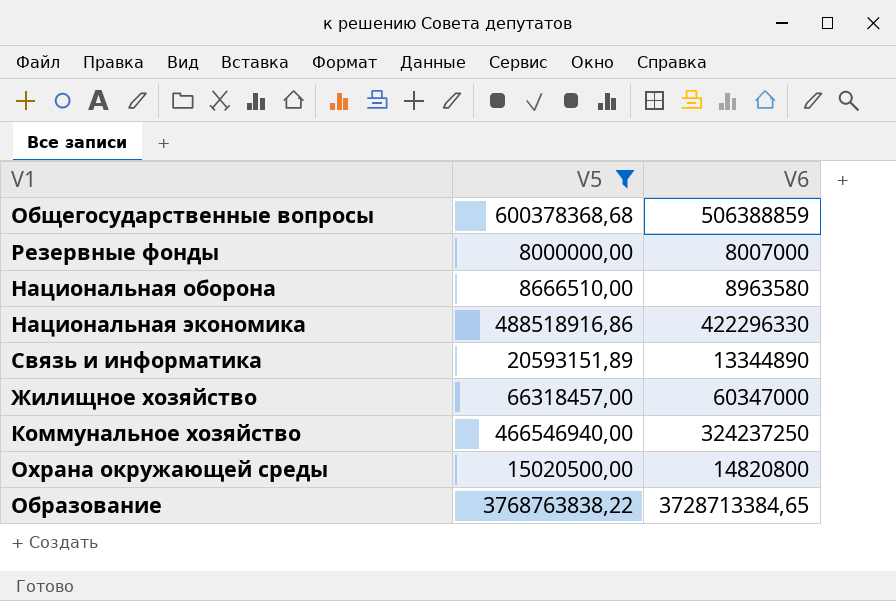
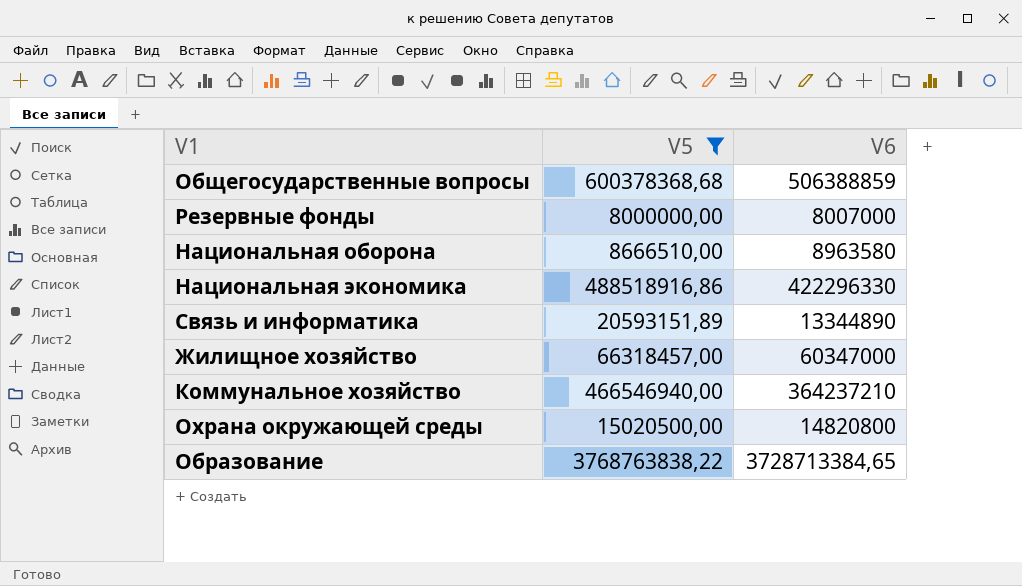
Коммунальное хозяйство | V6: 324237250 -> 364237210

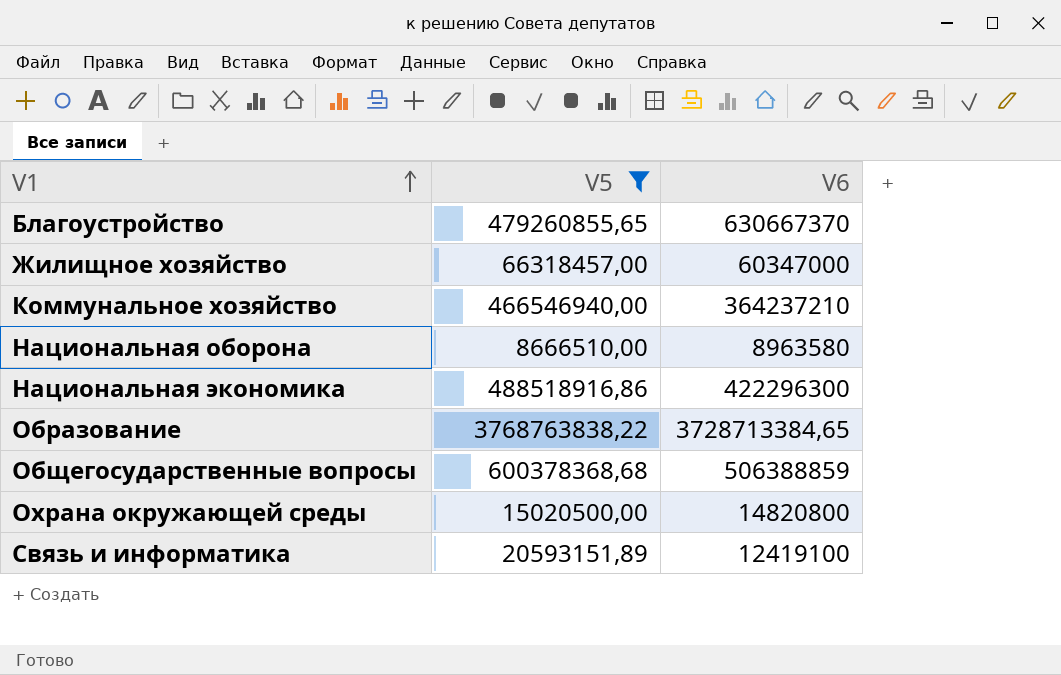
row order: none -> V1 ascending
row Резервные фонды: 8000000,00 | 8007000 -> none
row Благоустройство: none -> 479260855,65 | 630667370
Национальная экономика | V6: 422296330 -> 422296300
Связь и информатика | V6: 13344890 -> 12419100

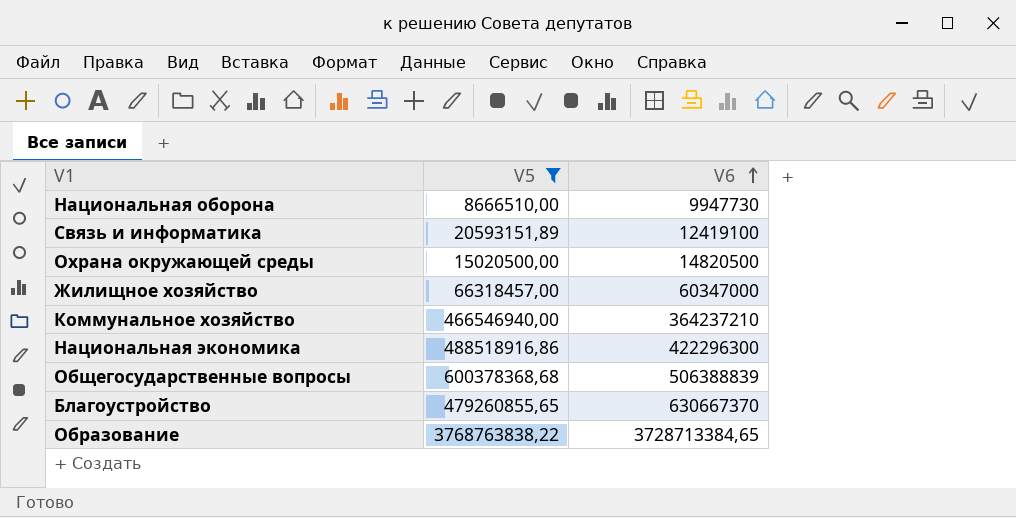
row order: V1 ascending -> V6 ascending
Национальная оборона | V6: 8963580 -> 9947730
Охрана окружающей среды | V6: 14820800 -> 14820500
Общегосударственные вопросы | V6: 506388859 -> 506388839

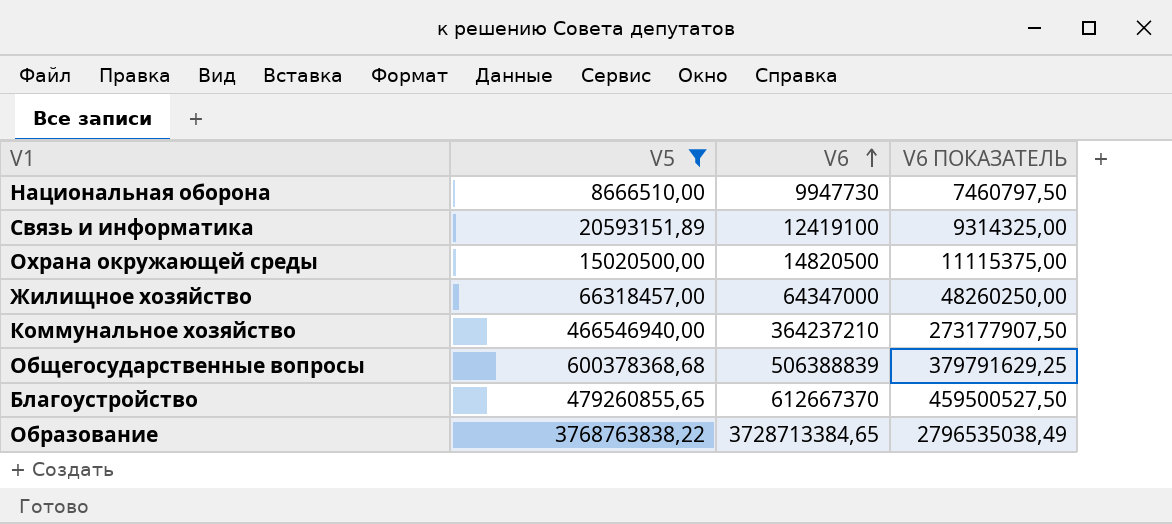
column V6 ПОКАЗАТЕЛЬ | formula: none -> [V6] * 0,75
row Национальная экономика: 488518916,86 | 422296300 -> none
Жилищное хозяйство | V6: 60347000 -> 64347000
Благоустройство | V6: 630667370 -> 612667370

